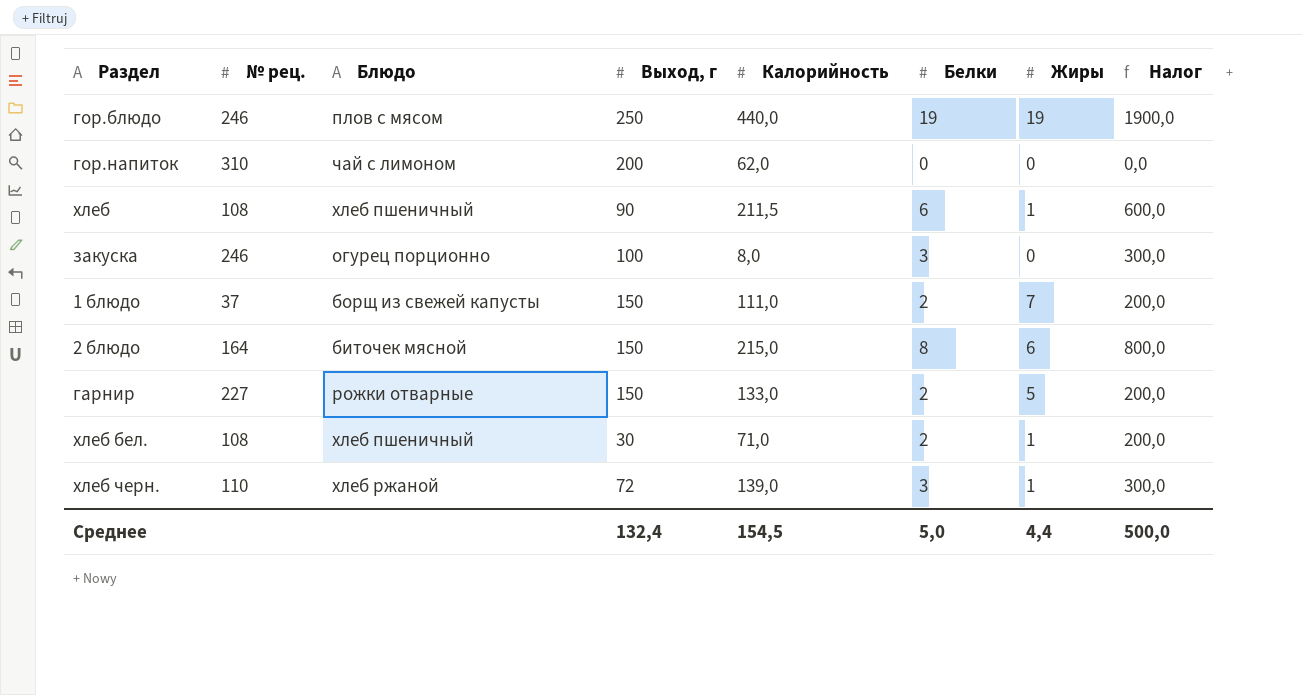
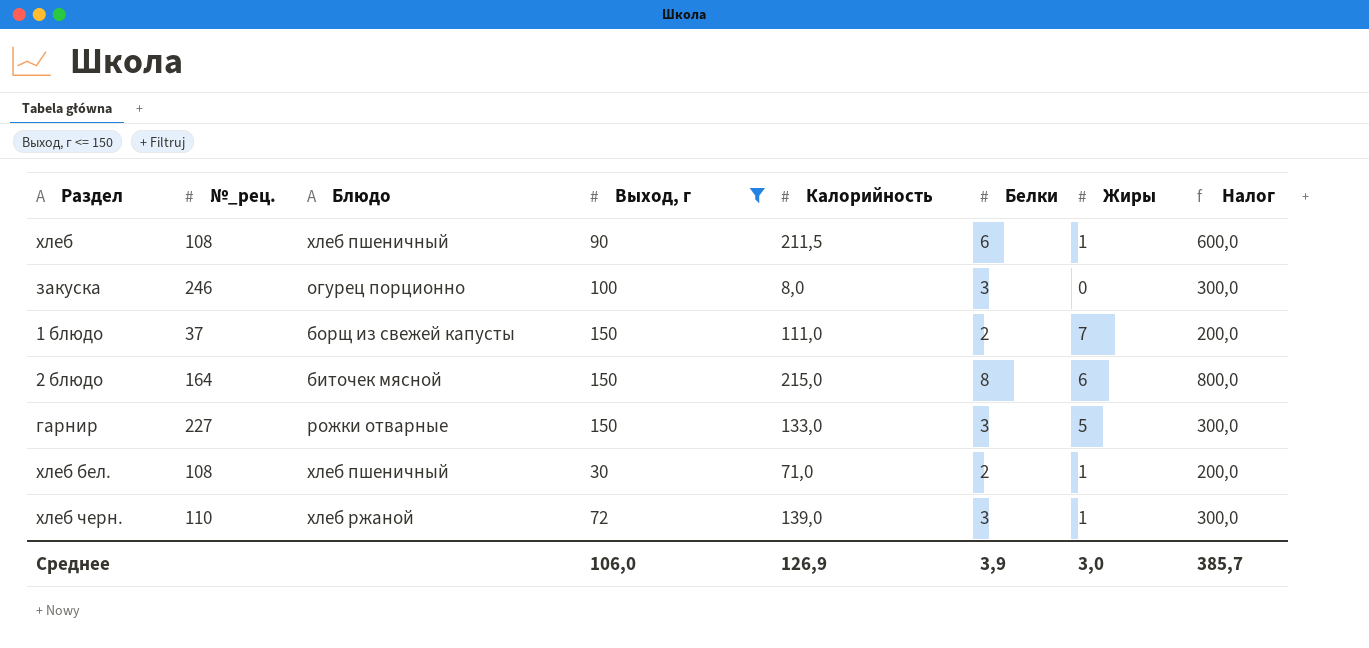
filter: none -> Выход, г <= 150
column name: № рец. -> №_рец.
гарнир | Белки: 2 -> 3
гарнир | Налог: 200,0 -> 300,0
Среднее | Выход, г: 132,4 -> 106,0
Среднее | Калорийность: 154,5 -> 126,9
Среднее | Белки: 5,0 -> 3,9
Среднее | Жиры: 4,4 -> 3,0
Среднее | Налог: 500,0 -> 385,7

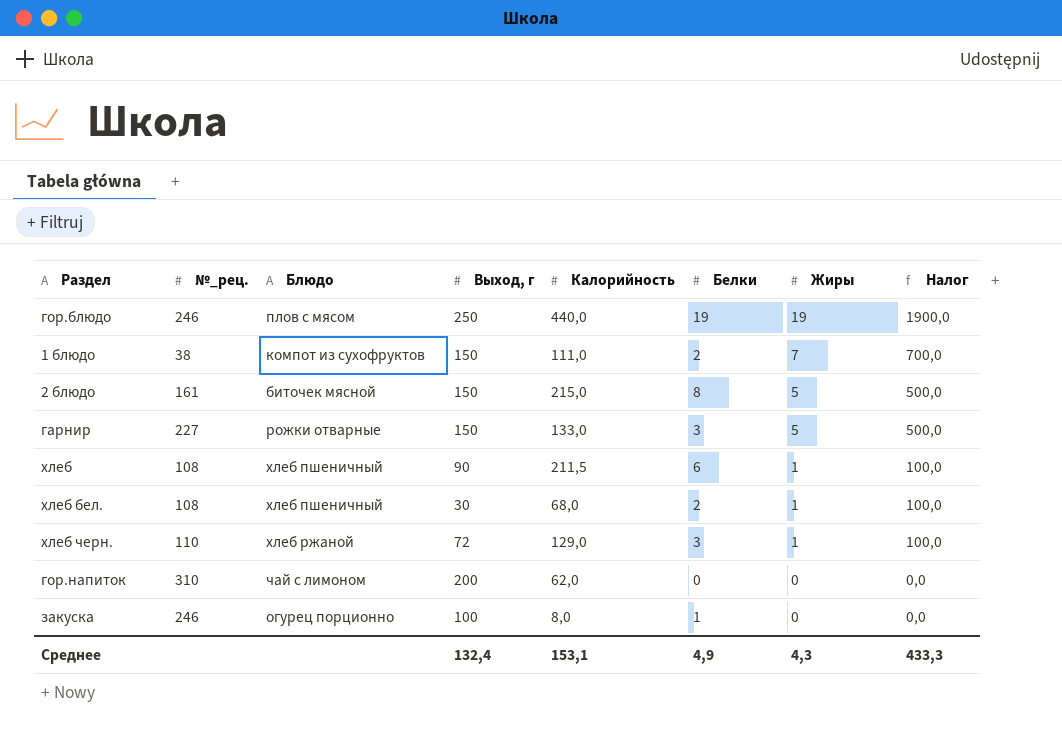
filter: Выход, г <= 150 -> none
row order: none -> Жиры descending
column Налог | formula: [Белки] * 100 -> [Жиры] * 100
1 блюдо | №_рец.: 37 -> 38
1 блюдо | Блюдо: борщ из свежей капусты -> компот из сухофруктов
2 блюдо | №_рец.: 164 -> 161
2 блюдо | Жиры: 6 -> 5
хлеб бел. | Калорийность: 71,0 -> 68,0
хлеб черн. | Калорийность: 139,0 -> 129,0
закуска | Белки: 3 -> 1
Среднее | Выход, г: 106,0 -> 132,4
Среднее | Калорийность: 126,9 -> 153,1
Среднее | Белки: 3,9 -> 4,9
Среднее | Жиры: 3,0 -> 4,3
Среднее | Налог: 385,7 -> 433,3

